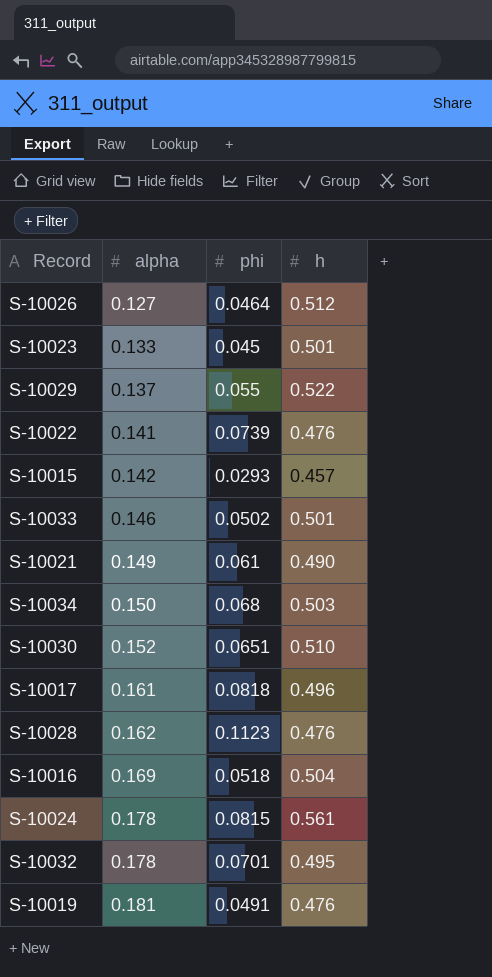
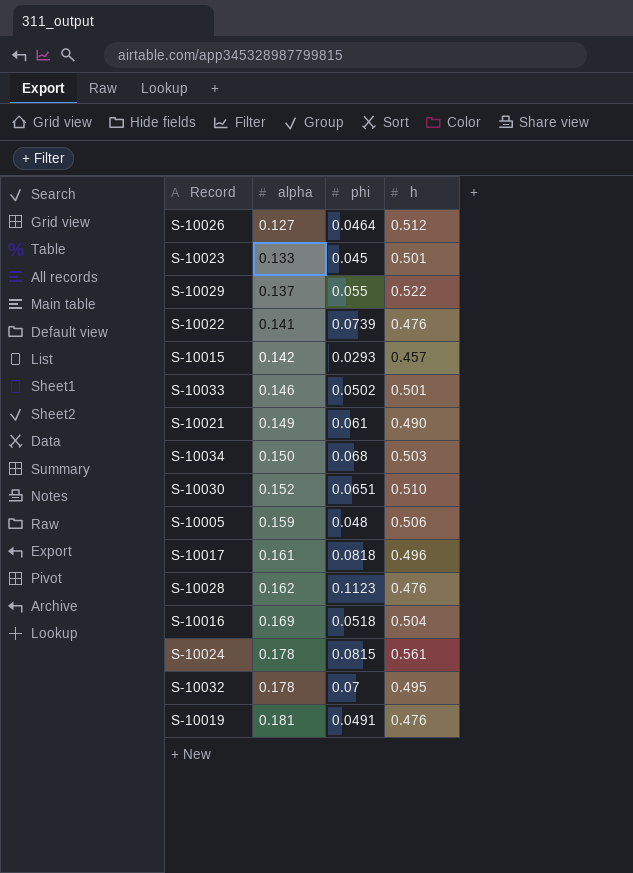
row S-10005: none -> 0.159 | 0.048 | 0.506
S-10032 | phi: 0.0701 -> 0.07

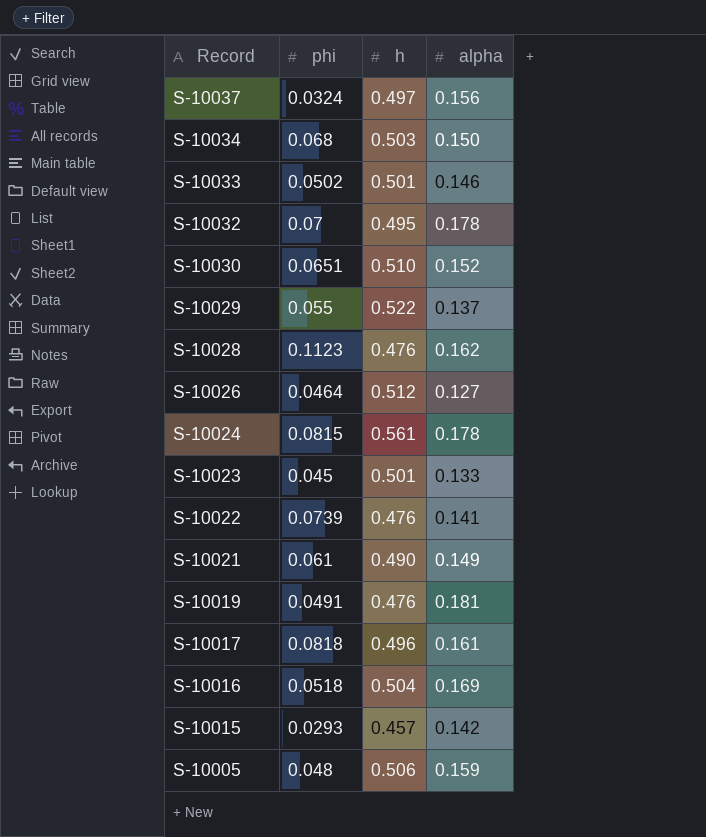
row order: alpha ascending -> Record descending
column alpha | position: 2 -> 4
row S-10037: none -> 0.0324 | 0.497 | 0.156

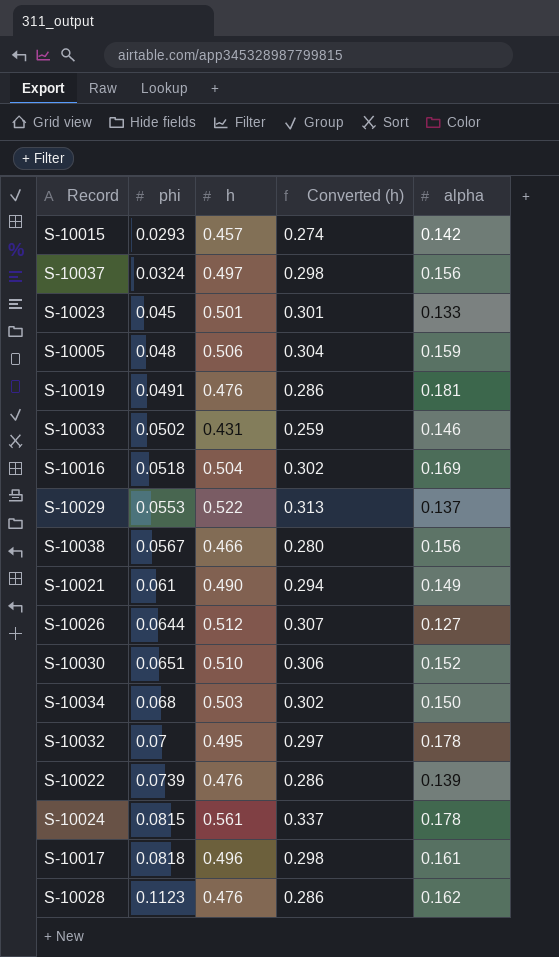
row order: Record descending -> phi ascending
column Converted (h) | formula: none -> [h] * 0.6
S-10033 | h: 0.501 -> 0.431
S-10029 | phi: 0.055 -> 0.0553
row S-10038: none -> 0.0567 | 0.466 | 0.280 | 0.156
S-10026 | phi: 0.0464 -> 0.0644
S-10022 | alpha: 0.141 -> 0.139

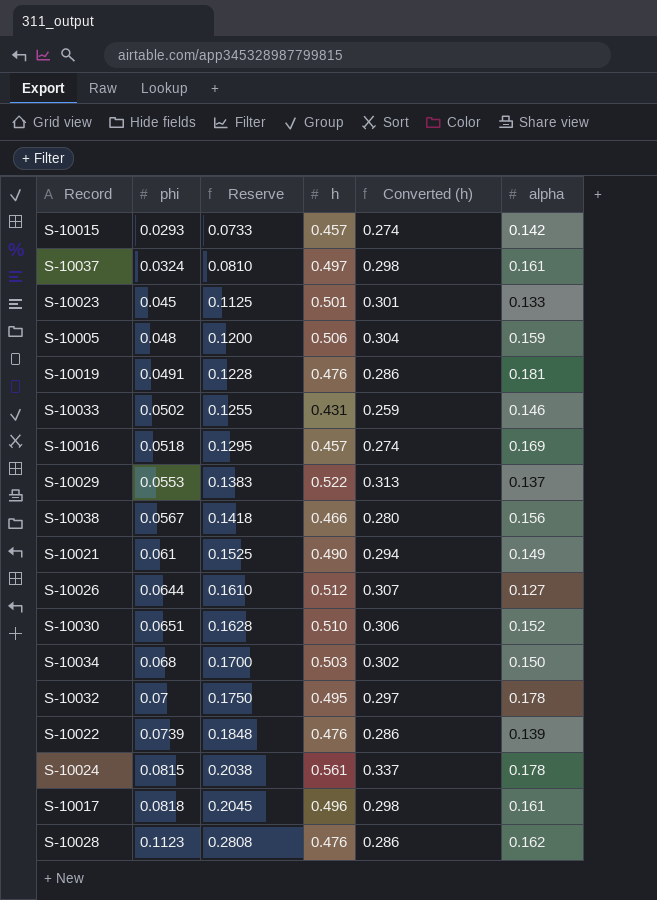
column Reserve | formula: none -> [phi] * 2.5
S-10037 | alpha: 0.156 -> 0.161
S-10016 | h: 0.504 -> 0.457
S-10016 | Converted (h): 0.302 -> 0.274

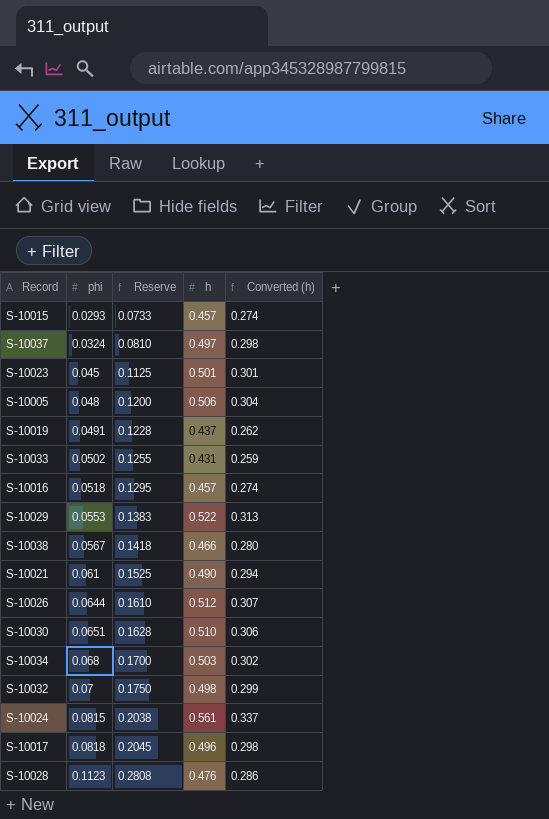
column alpha | position: 6 -> none
row S-10022: 0.0739 | 0.1848 | 0.476 | 0.286 | 0.139 -> none
S-10019 | h: 0.476 -> 0.437
S-10019 | Converted (h): 0.286 -> 0.262
S-10032 | h: 0.495 -> 0.498
S-10032 | Converted (h): 0.297 -> 0.299

